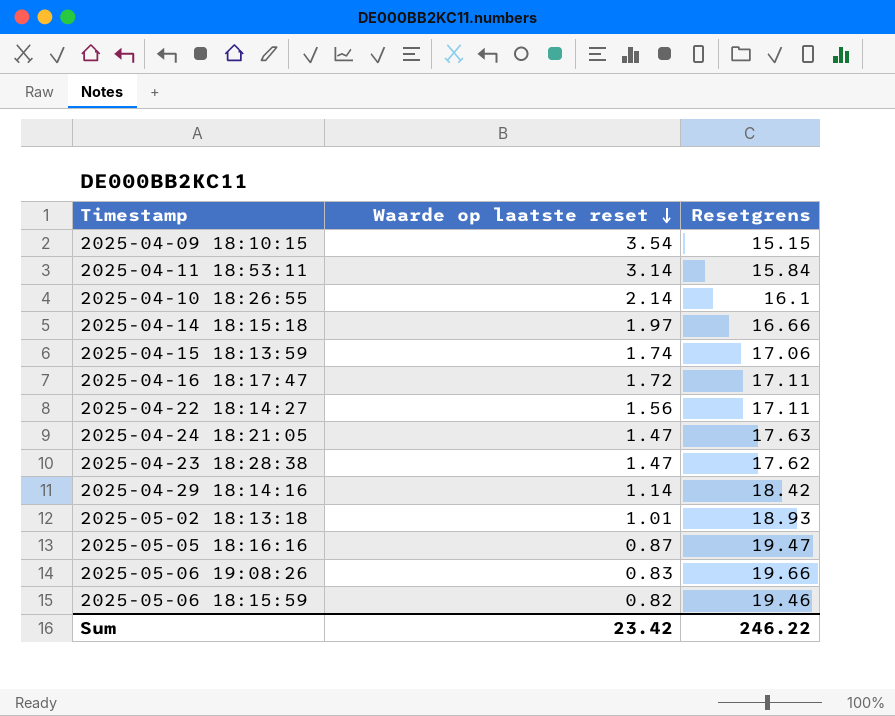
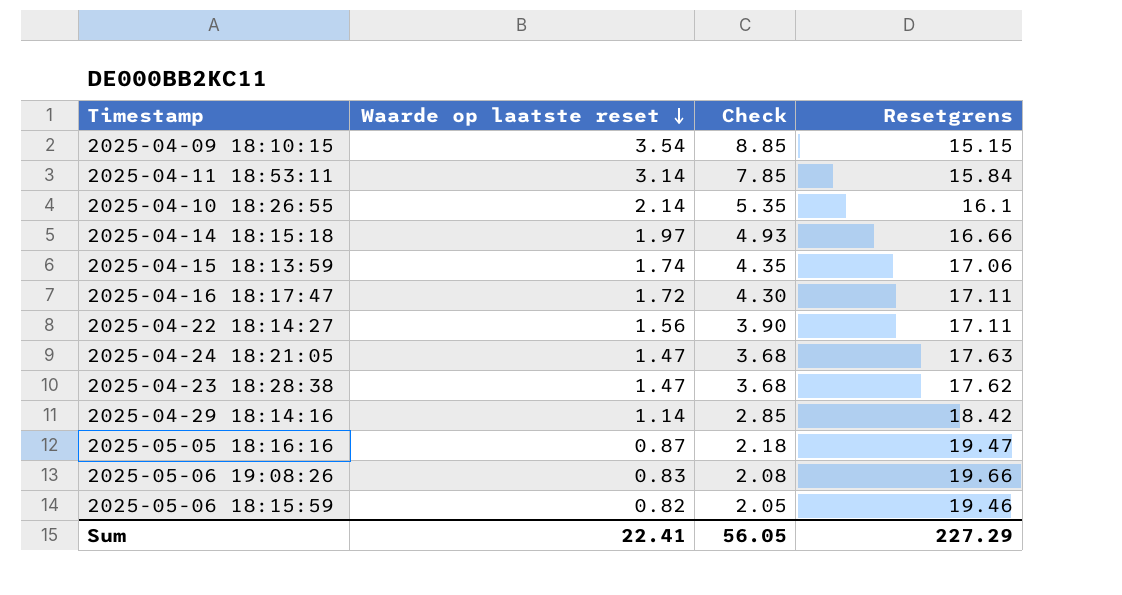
column Check | formula: none -> [Waarde op laatste reset] * 2.5
row 2025-05-02 18:13:18: 1.01 | 18.93 -> none
Sum | Waarde op laatste reset: 23.42 -> 22.41
Sum | Resetgrens: 246.22 -> 227.29

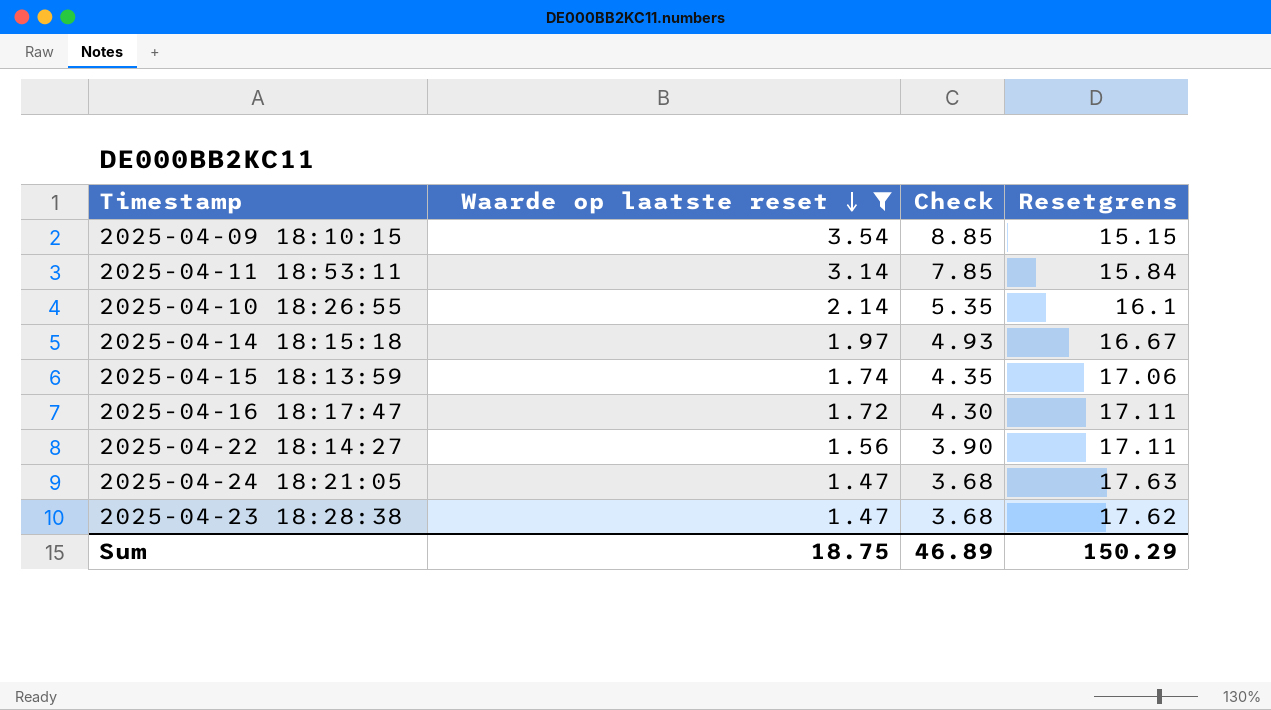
filter: none -> Waarde op laatste reset >= 1.47
2025-04-14 18:15:18 | Resetgrens: 16.66 -> 16.67
Sum | Waarde op laatste reset: 22.41 -> 18.75
Sum | Check: 56.05 -> 46.89
Sum | Resetgrens: 227.29 -> 150.29

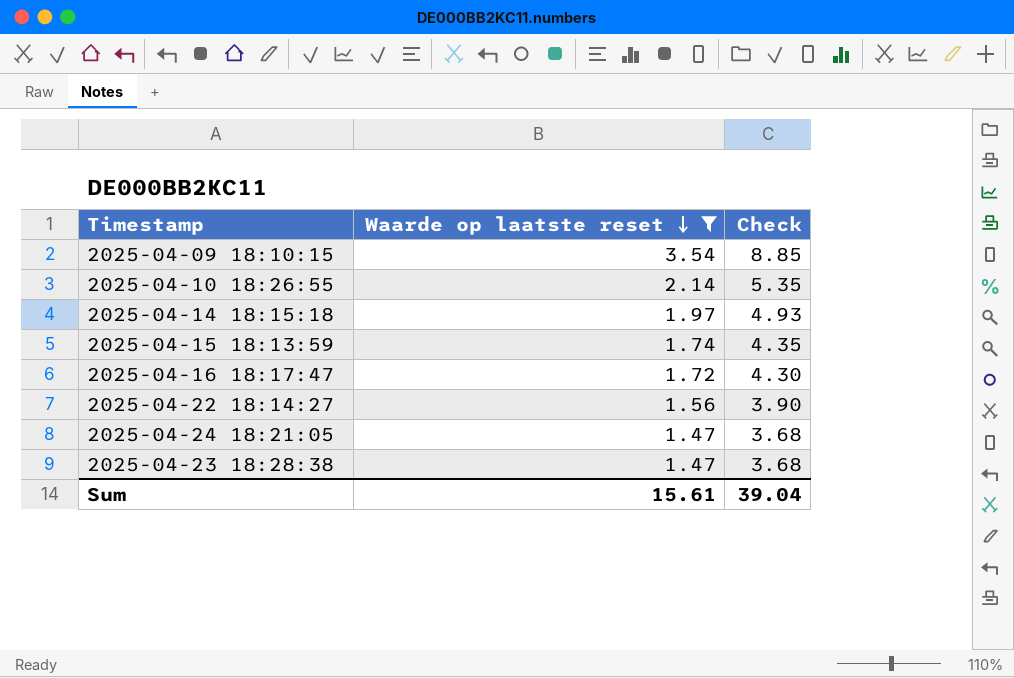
column Resetgrens | position: 4 -> none
row 2025-04-11 18:53:11: 3.14 | 7.85 | 15.84 -> none
Sum | Waarde op laatste reset: 18.75 -> 15.61
Sum | Check: 46.89 -> 39.04

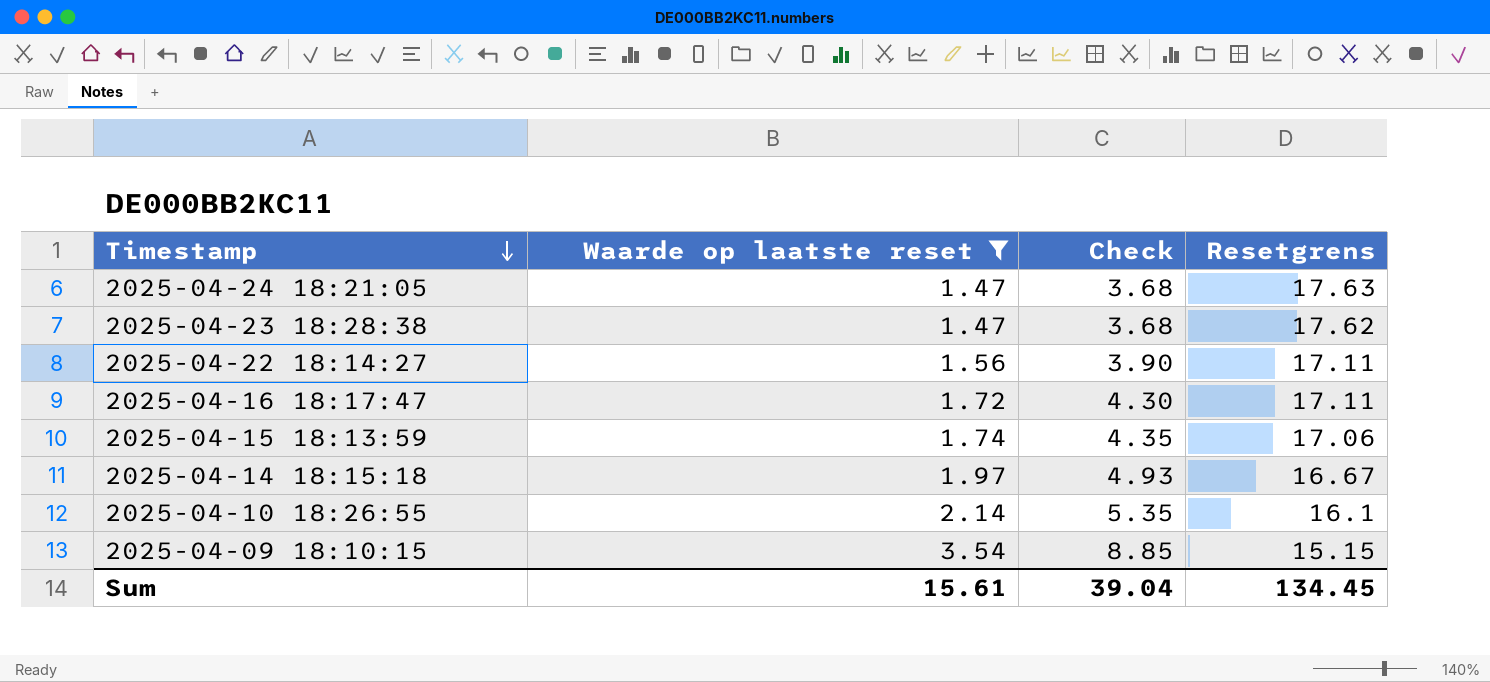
row order: Waarde op laatste reset descending -> Timestamp descending
column Resetgrens | position: none -> 4

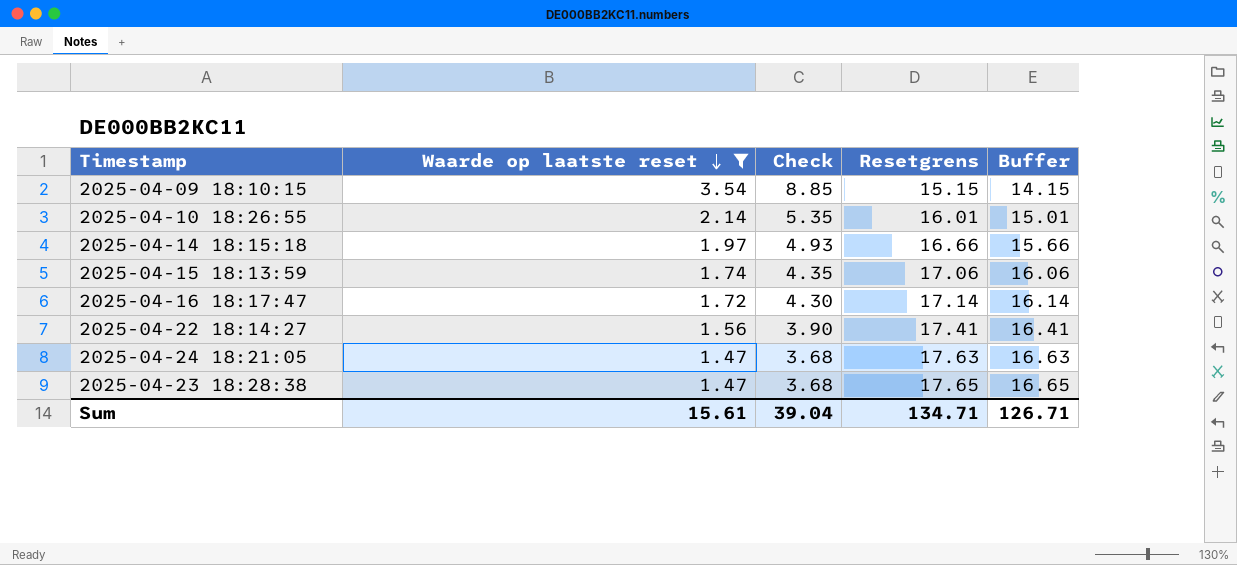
row order: Timestamp descending -> Waarde op laatste reset descending
column Buffer | formula: none -> [Resetgrens] - 1
2025-04-10 18:26:55 | Resetgrens: 16.1 -> 16.01
2025-04-14 18:15:18 | Resetgrens: 16.67 -> 16.66
2025-04-16 18:17:47 | Resetgrens: 17.11 -> 17.14
2025-04-22 18:14:27 | Resetgrens: 17.11 -> 17.41
2025-04-23 18:28:38 | Resetgrens: 17.62 -> 17.65
Sum | Resetgrens: 134.45 -> 134.71

